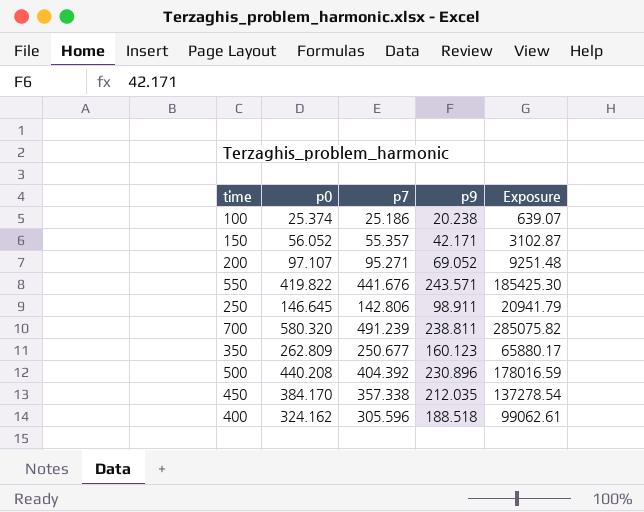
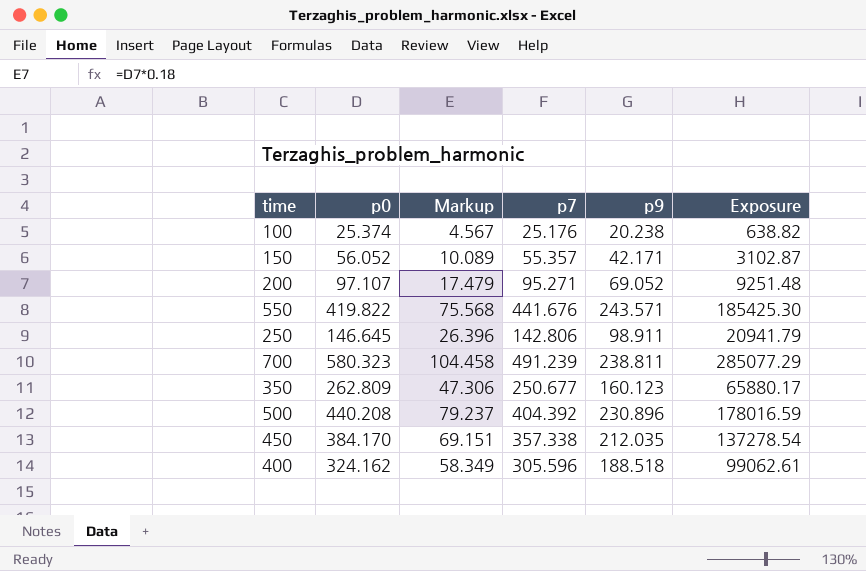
column Markup | formula: none -> [p0] * 0.18
100 | p7: 25.186 -> 25.176
100 | Exposure: 639.07 -> 638.82
700 | p0: 580.320 -> 580.323
700 | Exposure: 285075.82 -> 285077.29

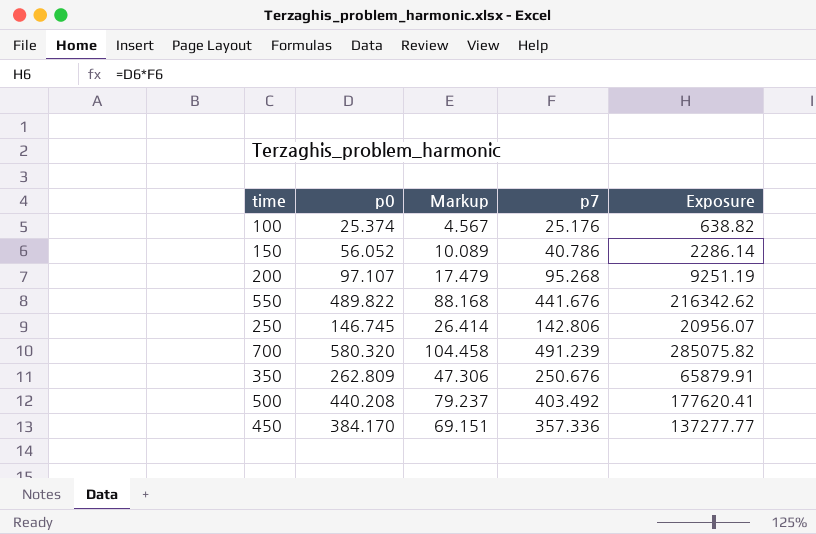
column p9 | position: 5 -> none
row 400: 324.162 | 58.349 | 305.596 | 188.518 | 99062.61 -> none
150 | p7: 55.357 -> 40.786
150 | Exposure: 3102.87 -> 2286.14
200 | p7: 95.271 -> 95.268
200 | Exposure: 9251.48 -> 9251.19
550 | p0: 419.822 -> 489.822
550 | Markup: 75.568 -> 88.168
550 | Exposure: 185425.30 -> 216342.62
250 | p0: 146.645 -> 146.745
250 | Markup: 26.396 -> 26.414
250 | Exposure: 20941.79 -> 20956.07
700 | p0: 580.323 -> 580.320
700 | Exposure: 285077.29 -> 285075.82
350 | p7: 250.677 -> 250.676
350 | Exposure: 65880.17 -> 65879.91
500 | p7: 404.392 -> 403.492
500 | Exposure: 178016.59 -> 177620.41
450 | p7: 357.338 -> 357.336
450 | Exposure: 137278.54 -> 137277.77

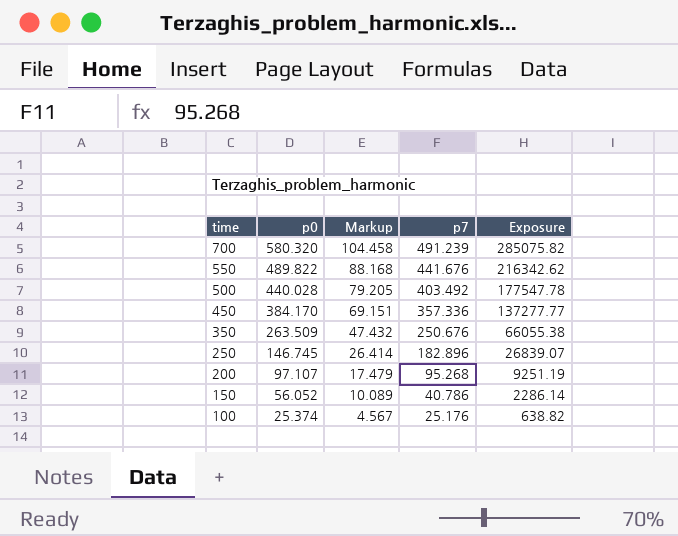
row order: none -> time descending
500 | p0: 440.208 -> 440.028
500 | Markup: 79.237 -> 79.205
500 | Exposure: 177620.41 -> 177547.78
350 | p0: 262.809 -> 263.509
350 | Markup: 47.306 -> 47.432
350 | Exposure: 65879.91 -> 66055.38
250 | p7: 142.806 -> 182.896
250 | Exposure: 20956.07 -> 26839.07

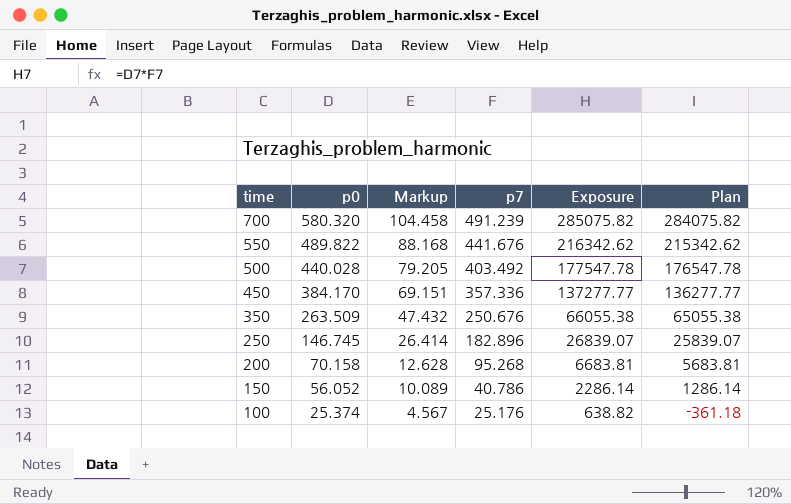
column Plan | formula: none -> [Exposure] - 1000
200 | p0: 97.107 -> 70.158
200 | Markup: 17.479 -> 12.628
200 | Exposure: 9251.19 -> 6683.81

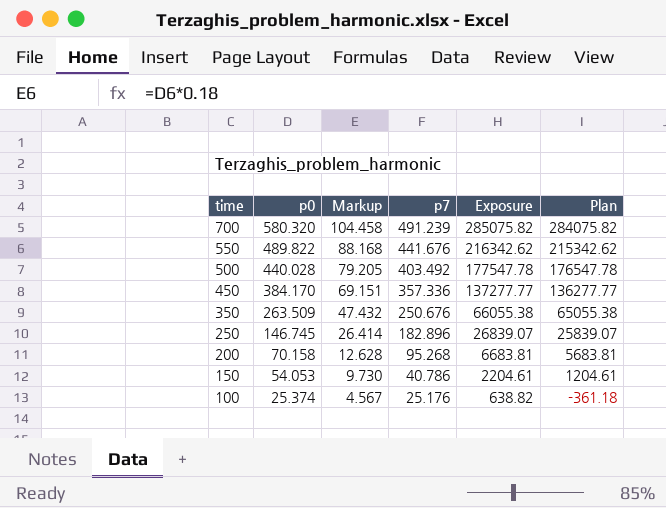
150 | p0: 56.052 -> 54.053
150 | Markup: 10.089 -> 9.730
150 | Exposure: 2286.14 -> 2204.61
150 | Plan: 1286.14 -> 1204.61

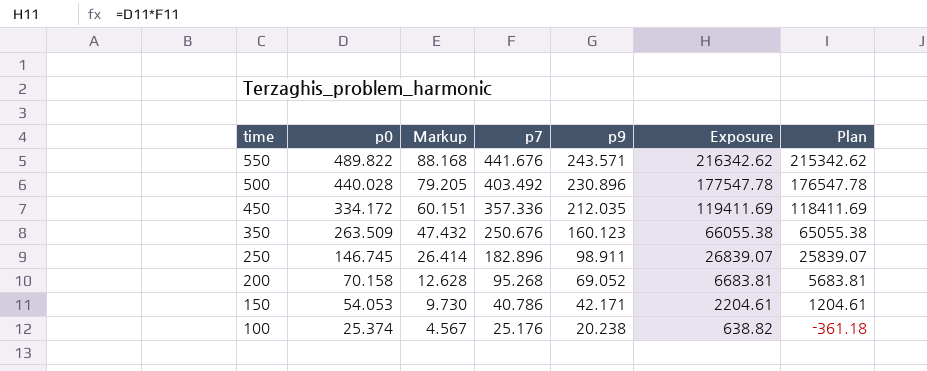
column p9 | position: none -> 5
row 700: 580.320 | 104.458 | 491.239 | 285075.82 | 284075.82 -> none
450 | p0: 384.170 -> 334.172
450 | Markup: 69.151 -> 60.151
450 | Exposure: 137277.77 -> 119411.69
450 | Plan: 136277.77 -> 118411.69

